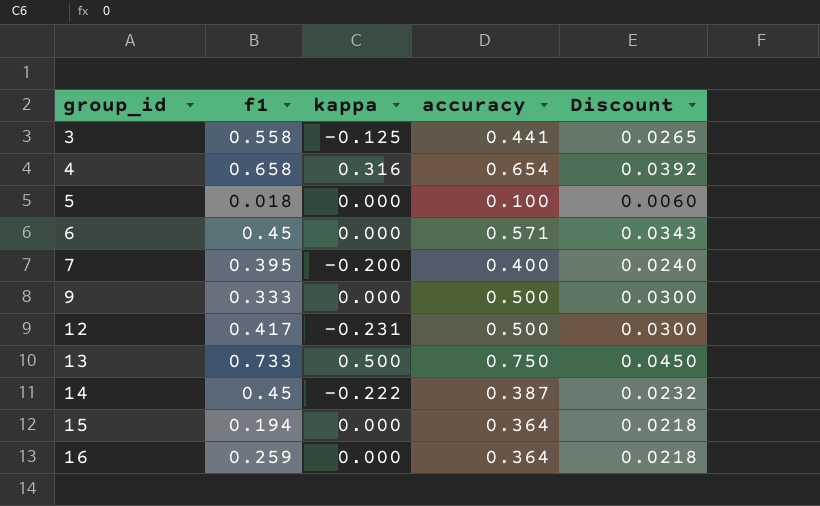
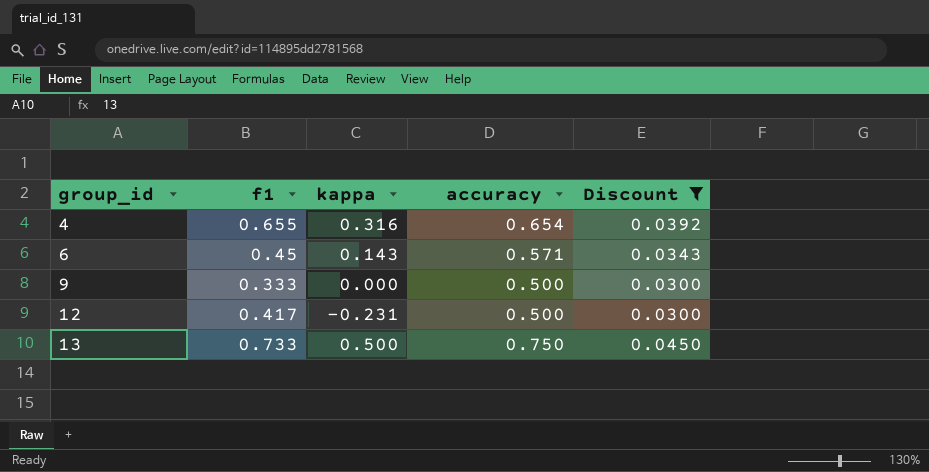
filter: none -> Discount >= 0.0300
4 | f1: 0.658 -> 0.655
6 | kappa: 0.000 -> 0.143

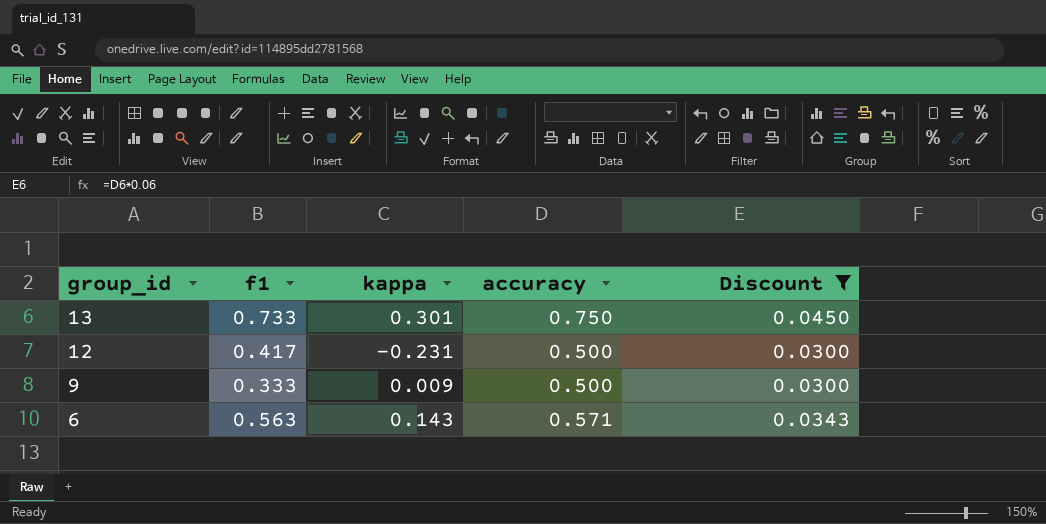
row order: group_id ascending -> group_id descending
row 4: 0.655 | 0.316 | 0.654 | 0.0392 -> none
13 | kappa: 0.500 -> 0.301
9 | kappa: 0.000 -> 0.009
6 | f1: 0.45 -> 0.563

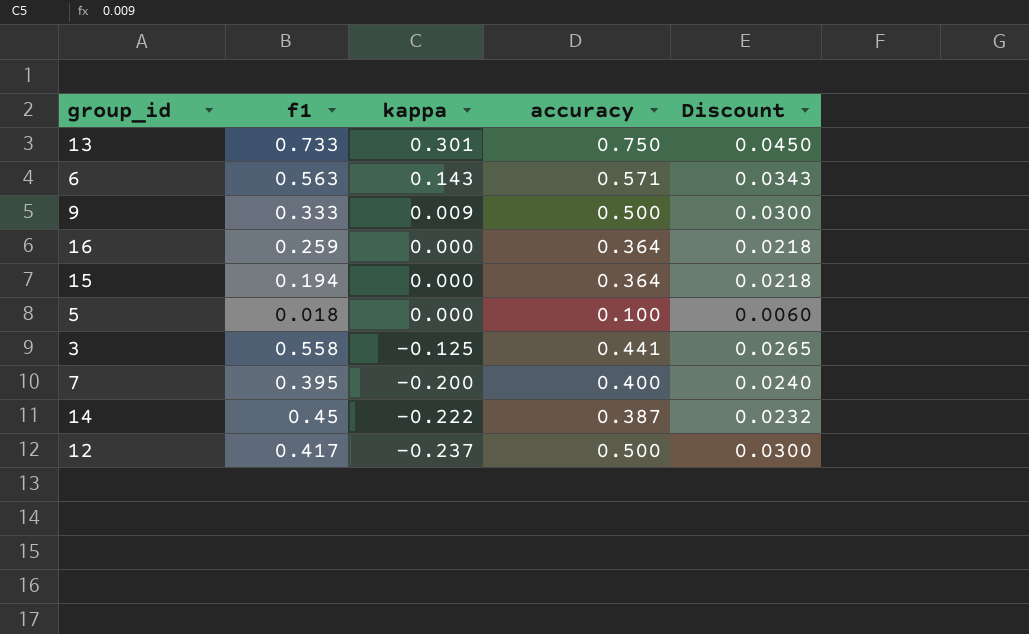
filter: Discount >= 0.0300 -> none
row order: group_id descending -> kappa descending
12 | kappa: -0.231 -> -0.237

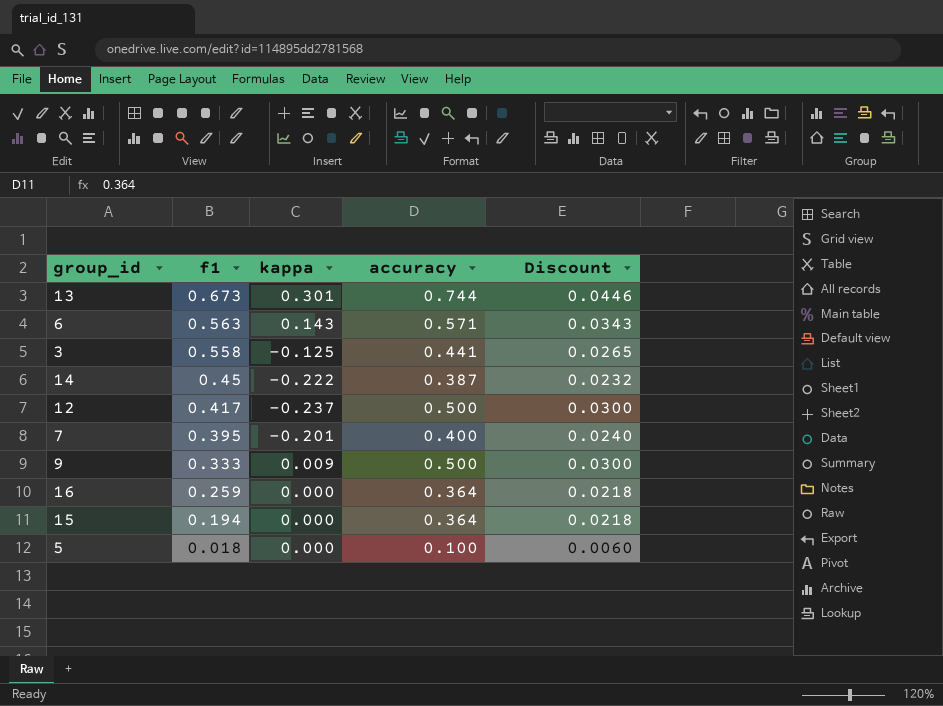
row order: kappa descending -> f1 descending
13 | f1: 0.733 -> 0.673
13 | accuracy: 0.750 -> 0.744
13 | Discount: 0.0450 -> 0.0446
7 | kappa: -0.200 -> -0.201

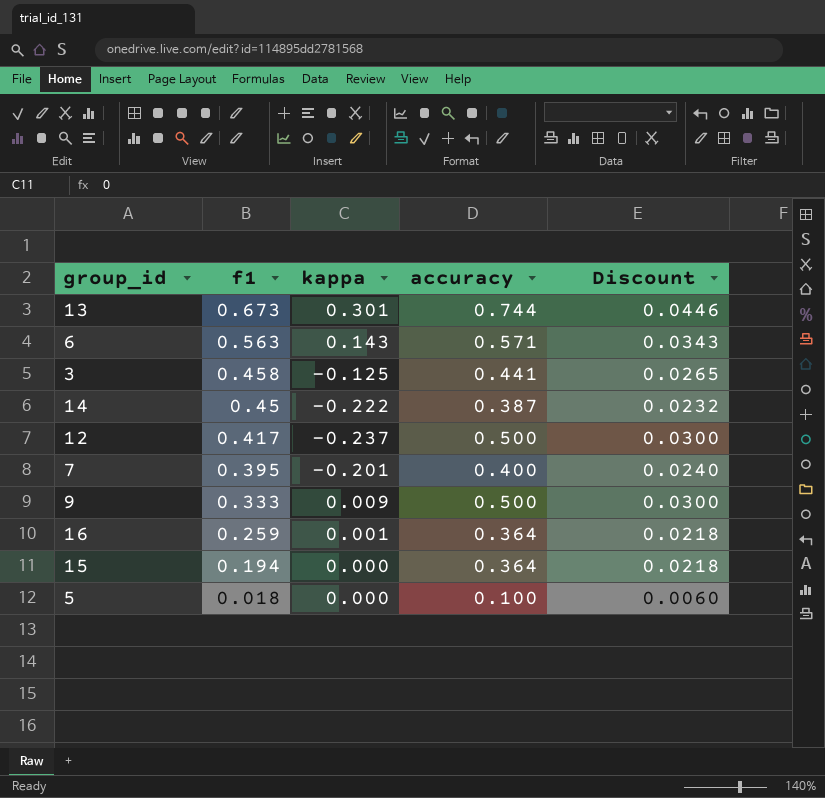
3 | f1: 0.558 -> 0.458
16 | kappa: 0.000 -> 0.001

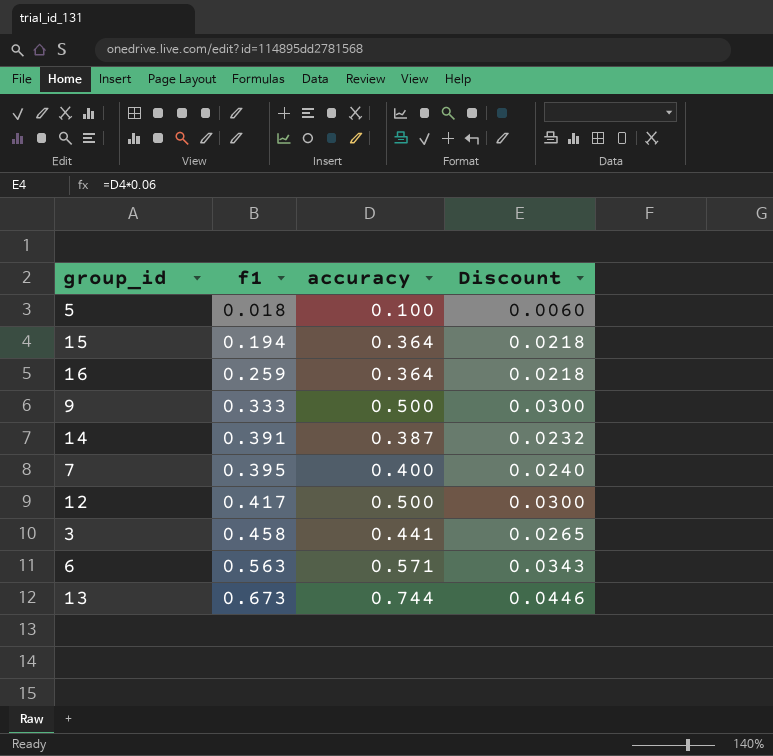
row order: f1 descending -> f1 ascending
column kappa | position: 3 -> none
14 | f1: 0.45 -> 0.391

